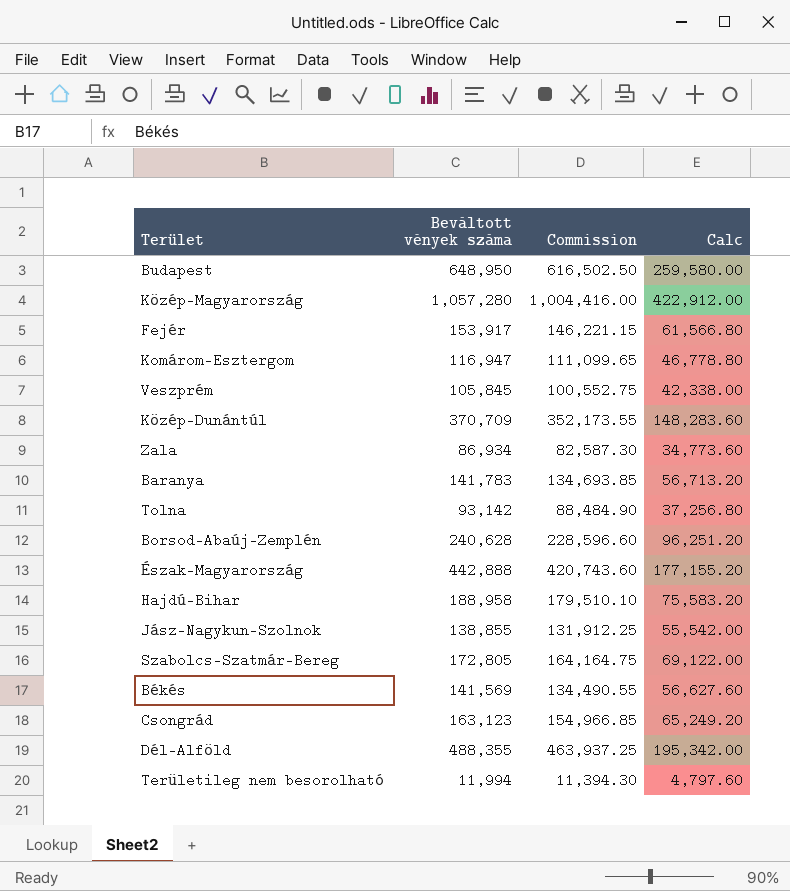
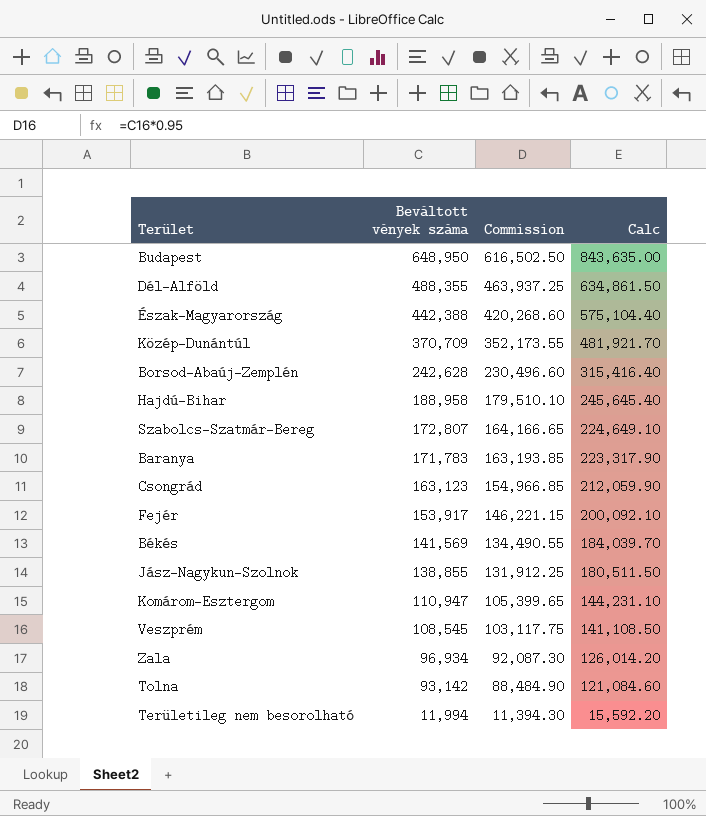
row order: none -> Beváltott vények száma descending
column Calc | formula: [Beváltott vények száma] * 0.4 -> [Beváltott vények száma] * 1.3
row Közép-Magyarország: 1,057,280 | 1,004,416.00 | 422,912.00 -> none
Észak-Magyarország | Beváltott vények száma: 442,888 -> 442,388
Észak-Magyarország | Commission: 420,743.60 -> 420,268.60
Borsod-Abaúj-Zemplén | Beváltott vények száma: 240,628 -> 242,628
Borsod-Abaúj-Zemplén | Commission: 228,596.60 -> 230,496.60
Szabolcs-Szatmár-Bereg | Beváltott vények száma: 172,805 -> 172,807
Szabolcs-Szatmár-Bereg | Commission: 164,164.75 -> 164,166.65
Baranya | Beváltott vények száma: 141,783 -> 171,783
Baranya | Commission: 134,693.85 -> 163,193.85
Komárom-Esztergom | Beváltott vények száma: 116,947 -> 110,947
Komárom-Esztergom | Commission: 111,099.65 -> 105,399.65
Veszprém | Beváltott vények száma: 105,845 -> 108,545
Veszprém | Commission: 100,552.75 -> 103,117.75
Zala | Beváltott vények száma: 86,934 -> 96,934
Zala | Commission: 82,587.30 -> 92,087.30

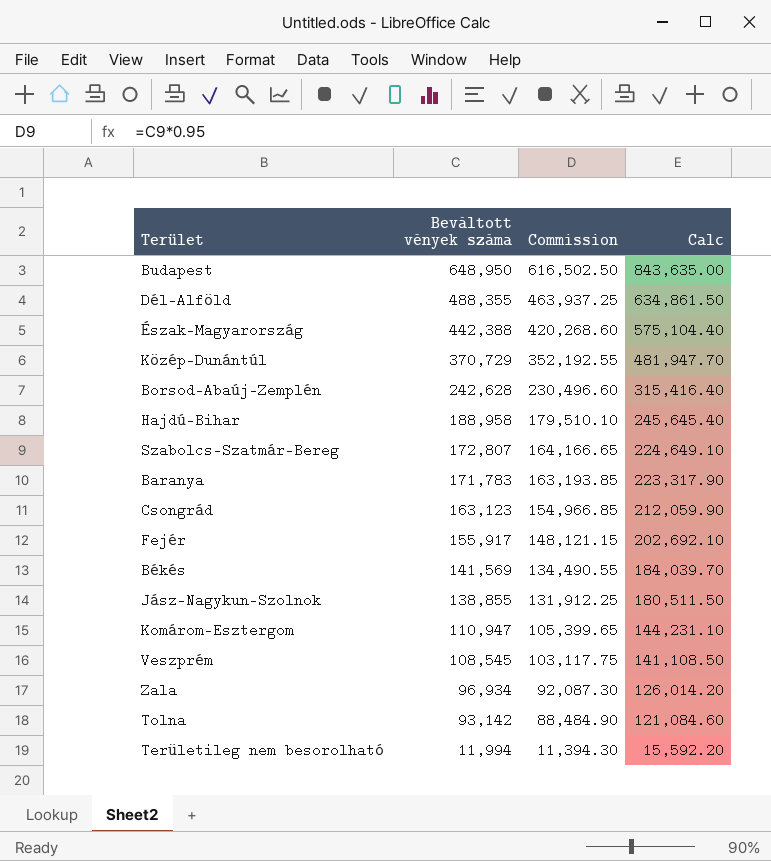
Közép-Dunántúl | Beváltott vények száma: 370,709 -> 370,729
Közép-Dunántúl | Commission: 352,173.55 -> 352,192.55
Közép-Dunántúl | Calc: 481,921.70 -> 481,947.70
Fejér | Beváltott vények száma: 153,917 -> 155,917
Fejér | Commission: 146,221.15 -> 148,121.15
Fejér | Calc: 200,092.10 -> 202,692.10

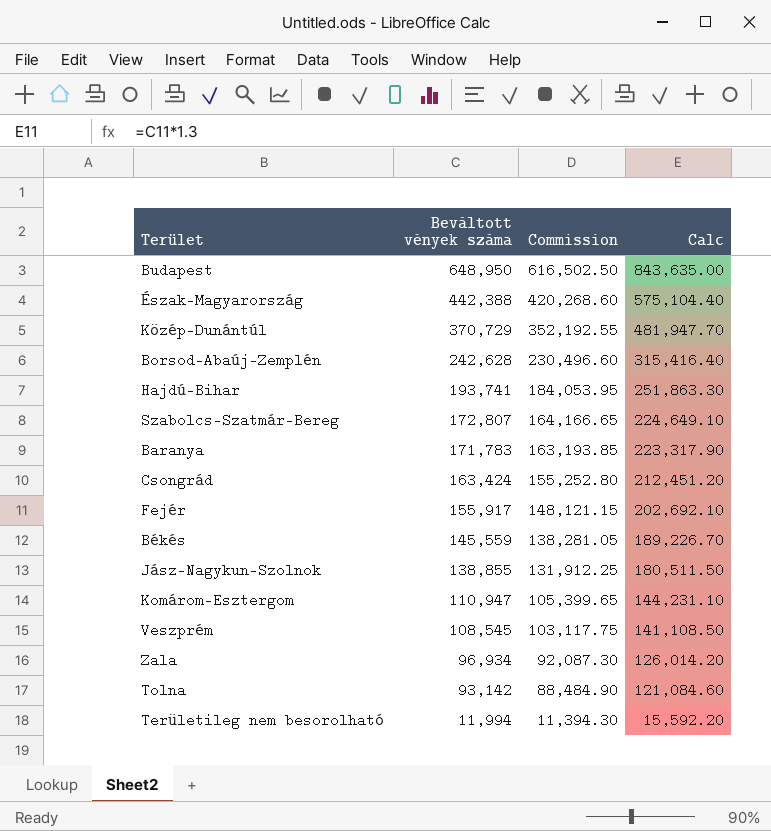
row Dél-Alföld: 488,355 | 463,937.25 | 634,861.50 -> none
Hajdú-Bihar | Beváltott vények száma: 188,958 -> 193,741
Hajdú-Bihar | Commission: 179,510.10 -> 184,053.95
Hajdú-Bihar | Calc: 245,645.40 -> 251,863.30
Csongrád | Beváltott vények száma: 163,123 -> 163,424
Csongrád | Commission: 154,966.85 -> 155,252.80
Csongrád | Calc: 212,059.90 -> 212,451.20
Békés | Beváltott vények száma: 141,569 -> 145,559
Békés | Commission: 134,490.55 -> 138,281.05
Békés | Calc: 184,039.70 -> 189,226.70

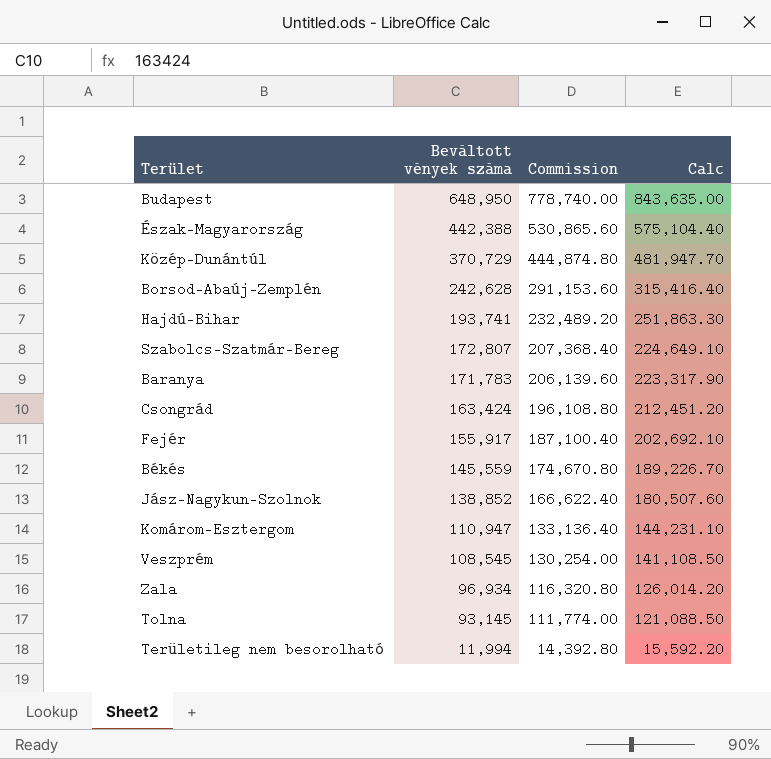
column Commission | formula: [Beváltott vények száma] * 0.95 -> [Beváltott vények száma] * 1.2
Jász-Nagykun-Szolnok | Beváltott vények száma: 138,855 -> 138,852
Jász-Nagykun-Szolnok | Calc: 180,511.50 -> 180,507.60
Tolna | Beváltott vények száma: 93,142 -> 93,145
Tolna | Calc: 121,084.60 -> 121,088.50

